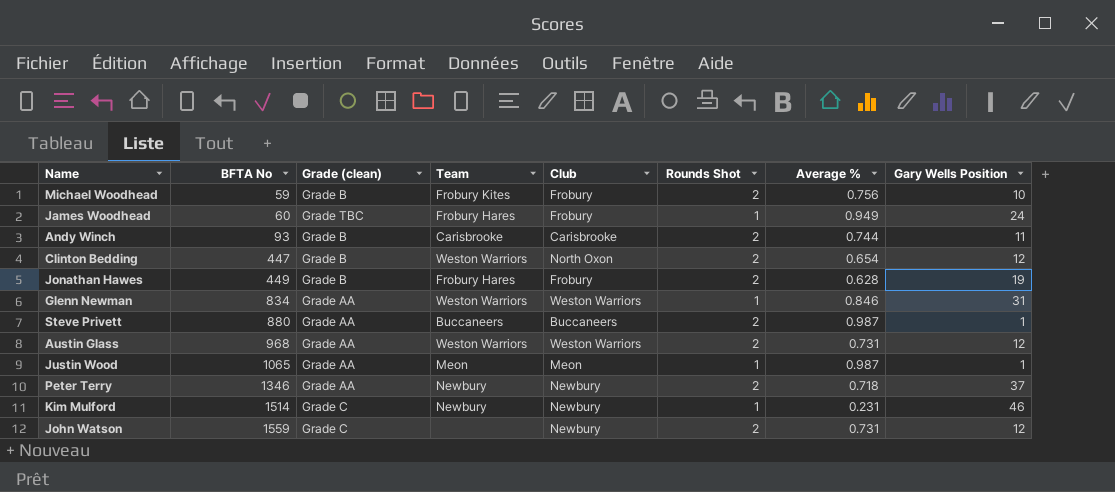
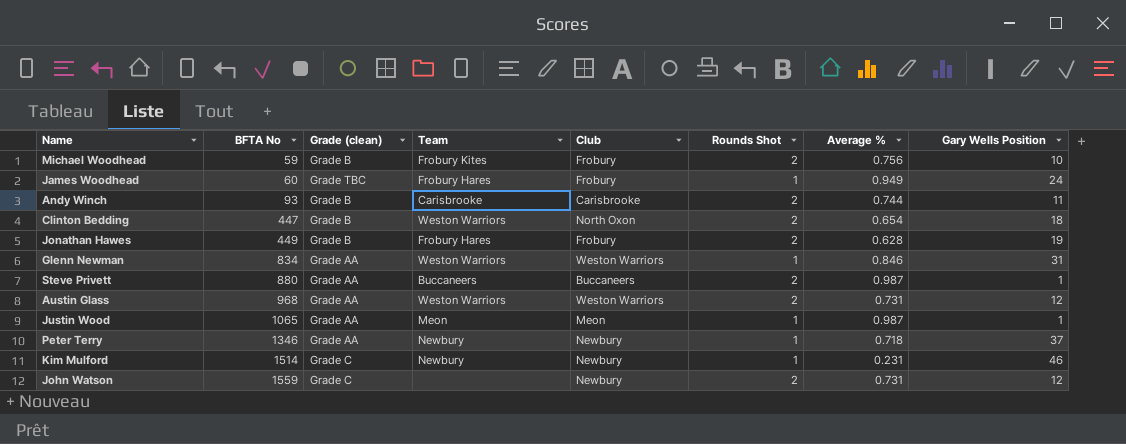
Clinton Bedding | Gary Wells Position: 12 -> 18
Peter Terry | Rounds Shot: 2 -> 1

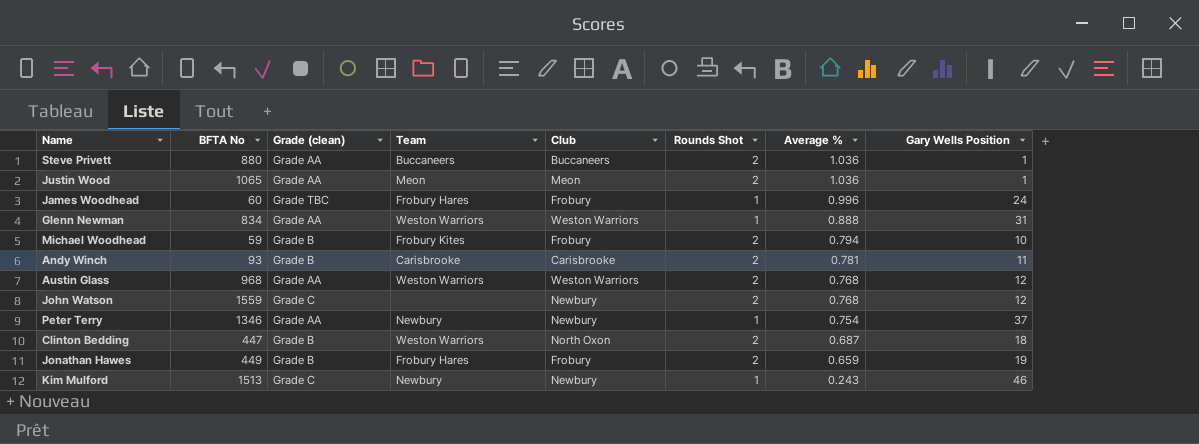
row order: BFTA No ascending -> Average % descending
Steve Privett | Average %: 0.987 -> 1.036
Justin Wood | Rounds Shot: 1 -> 2
Justin Wood | Average %: 0.987 -> 1.036
James Woodhead | Average %: 0.949 -> 0.996
Glenn Newman | Average %: 0.846 -> 0.888
Michael Woodhead | Average %: 0.756 -> 0.794
Andy Winch | Average %: 0.744 -> 0.781
Austin Glass | Average %: 0.731 -> 0.768
John Watson | Average %: 0.731 -> 0.768
Peter Terry | Average %: 0.718 -> 0.754
Clinton Bedding | Average %: 0.654 -> 0.687
Jonathan Hawes | Average %: 0.628 -> 0.659
Kim Mulford | BFTA No: 1514 -> 1513
Kim Mulford | Average %: 0.231 -> 0.243

